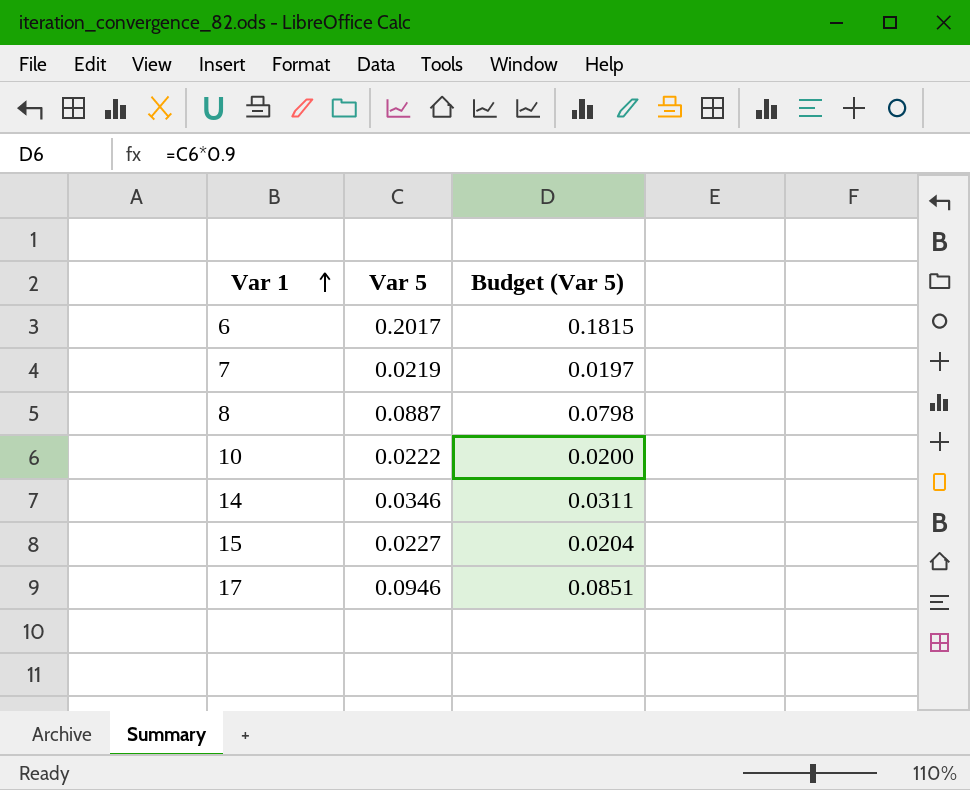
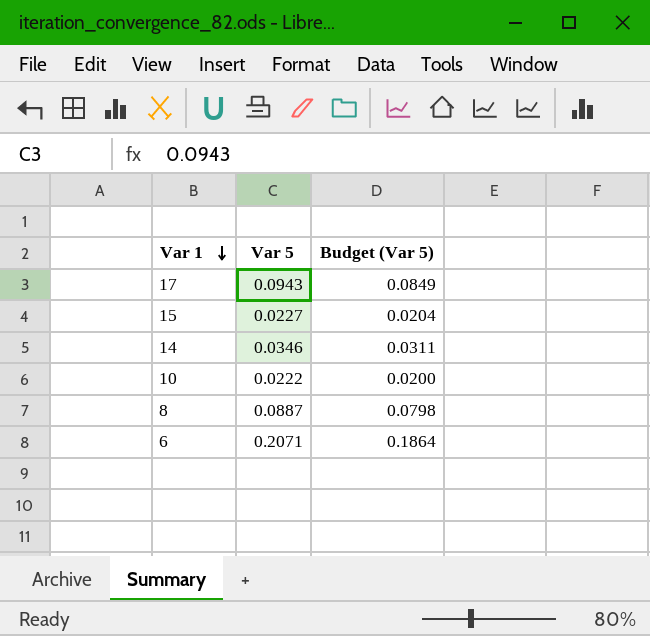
row order: Var 1 ascending -> Var 1 descending
row 7: 0.0219 | 0.0197 -> none
17 | Var 5: 0.0946 -> 0.0943
17 | Budget (Var 5): 0.0851 -> 0.0849
6 | Var 5: 0.2017 -> 0.2071
6 | Budget (Var 5): 0.1815 -> 0.1864

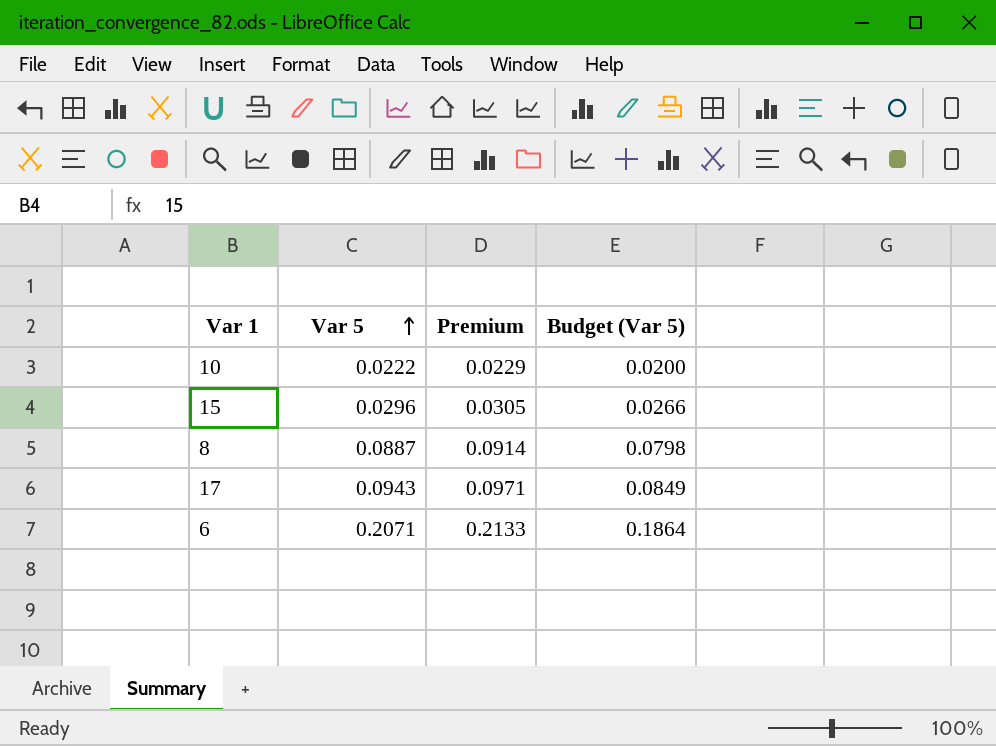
row order: Var 1 descending -> Var 5 ascending
column Premium | formula: none -> [Var 5] * 1.03
row 14: 0.0346 | 0.0311 -> none
15 | Var 5: 0.0227 -> 0.0296
15 | Budget (Var 5): 0.0204 -> 0.0266

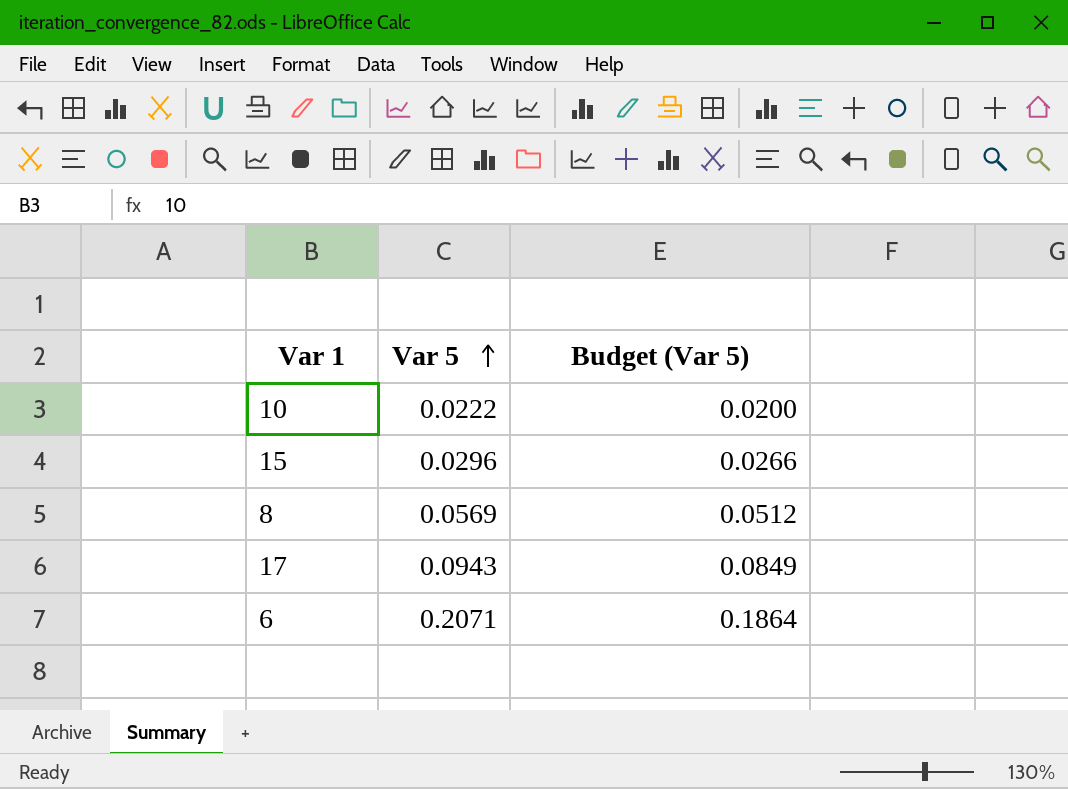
column Premium | formula: [Var 5] * 1.03 -> none
8 | Var 5: 0.0887 -> 0.0569
8 | Budget (Var 5): 0.0798 -> 0.0512

